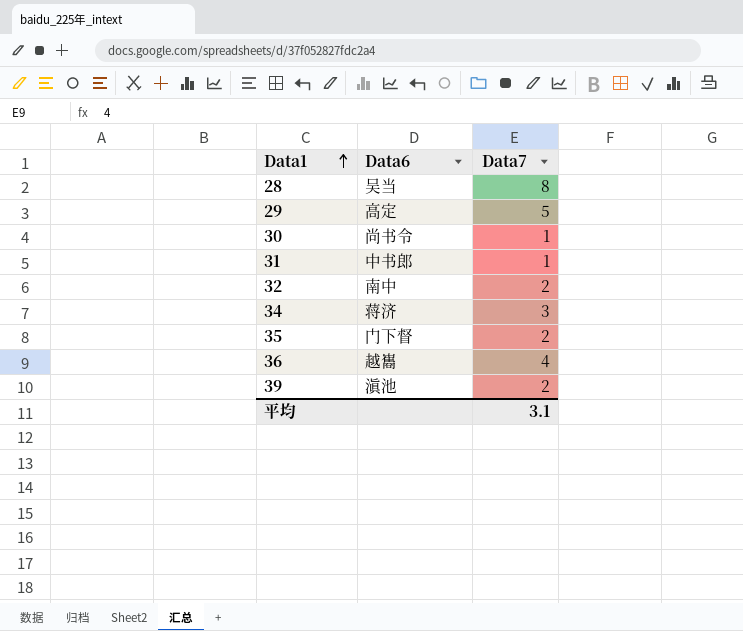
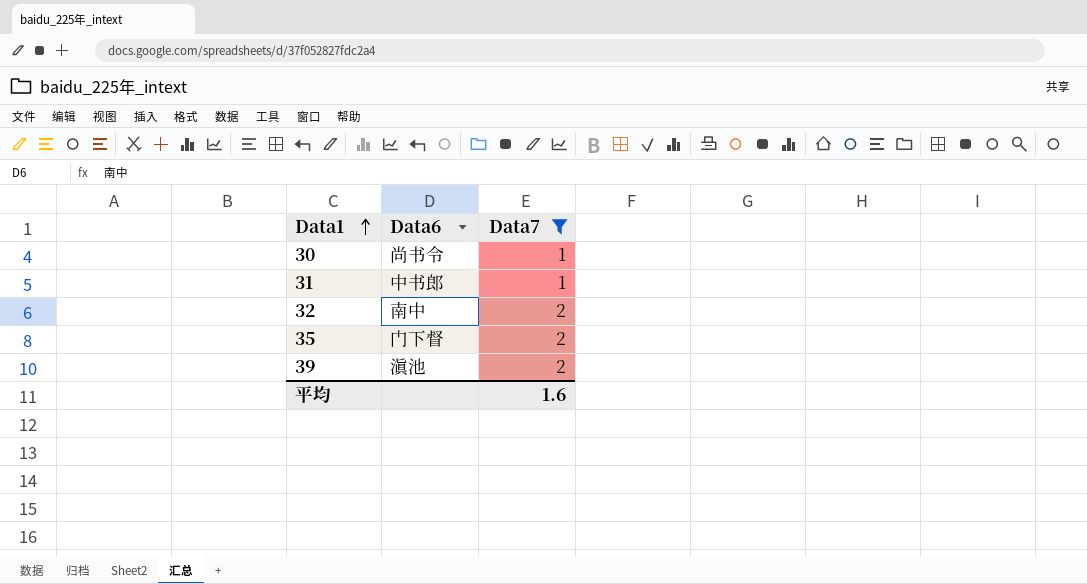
filter: none -> Data7 <= 2
平均 | Data7: 3.1 -> 1.6

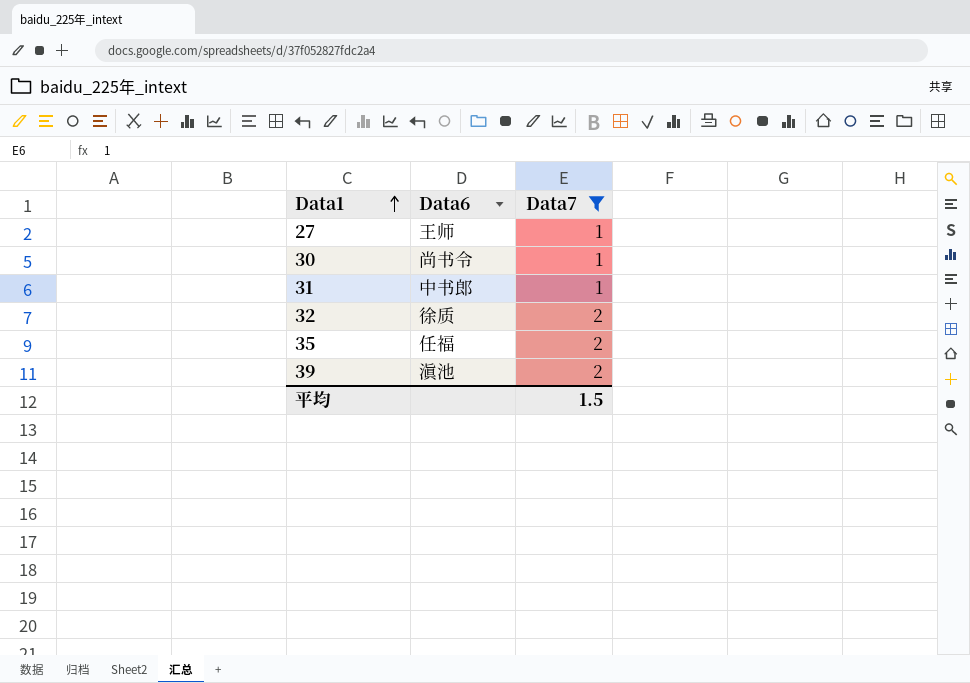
row 27: none -> 王师 | 1
32 | Data6: 南中 -> 徐质
35 | Data6: 门下督 -> 任福
平均 | Data7: 1.6 -> 1.5

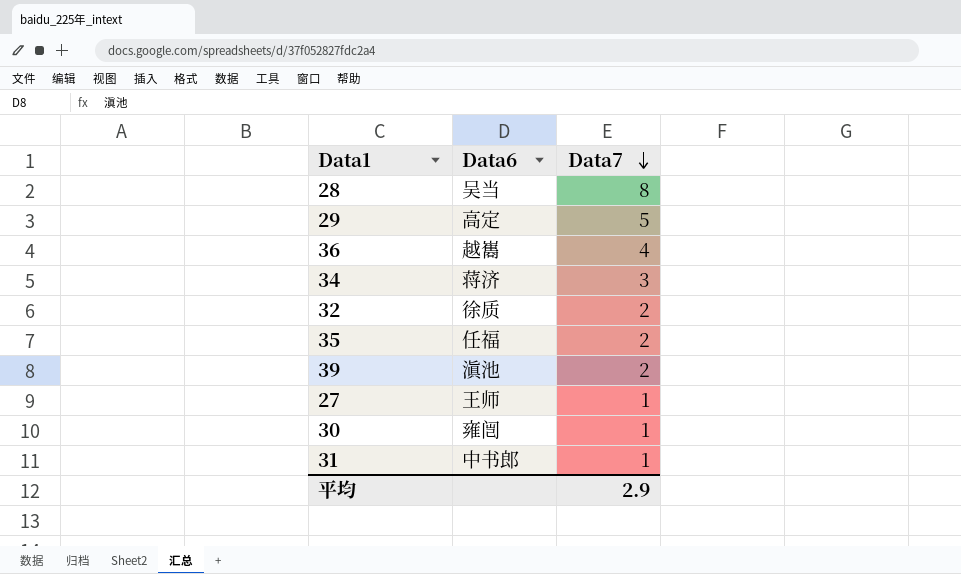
filter: Data7 <= 2 -> none
row order: Data1 ascending -> Data7 descending
30 | Data6: 尚书令 -> 雍闿
平均 | Data7: 1.5 -> 2.9

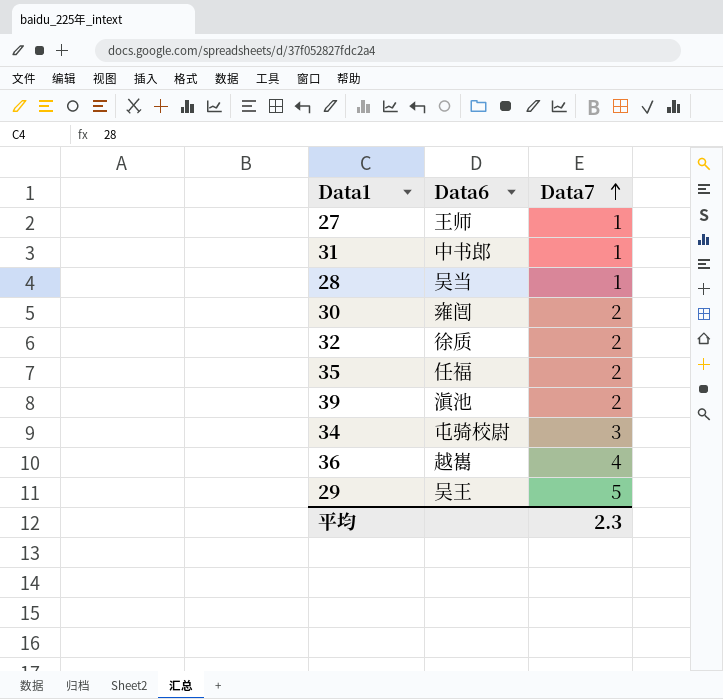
row order: Data7 descending -> Data7 ascending
28 | Data7: 8 -> 1
30 | Data7: 1 -> 2
34 | Data6: 蒋济 -> 屯骑校尉
29 | Data6: 高定 -> 吴王
平均 | Data7: 2.9 -> 2.3

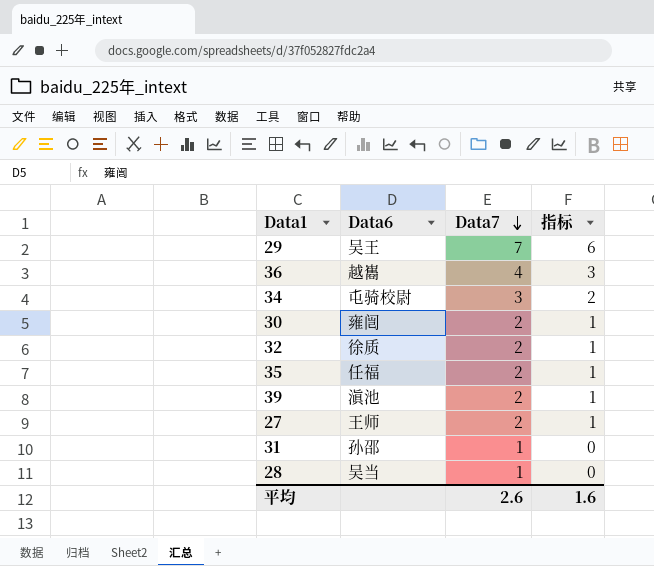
row order: Data7 ascending -> Data7 descending
column 指标 | formula: none -> [Data7] - 1
29 | Data7: 5 -> 7
27 | Data7: 1 -> 2
31 | Data6: 中书郎 -> 孙邵
平均 | Data7: 2.3 -> 2.6

